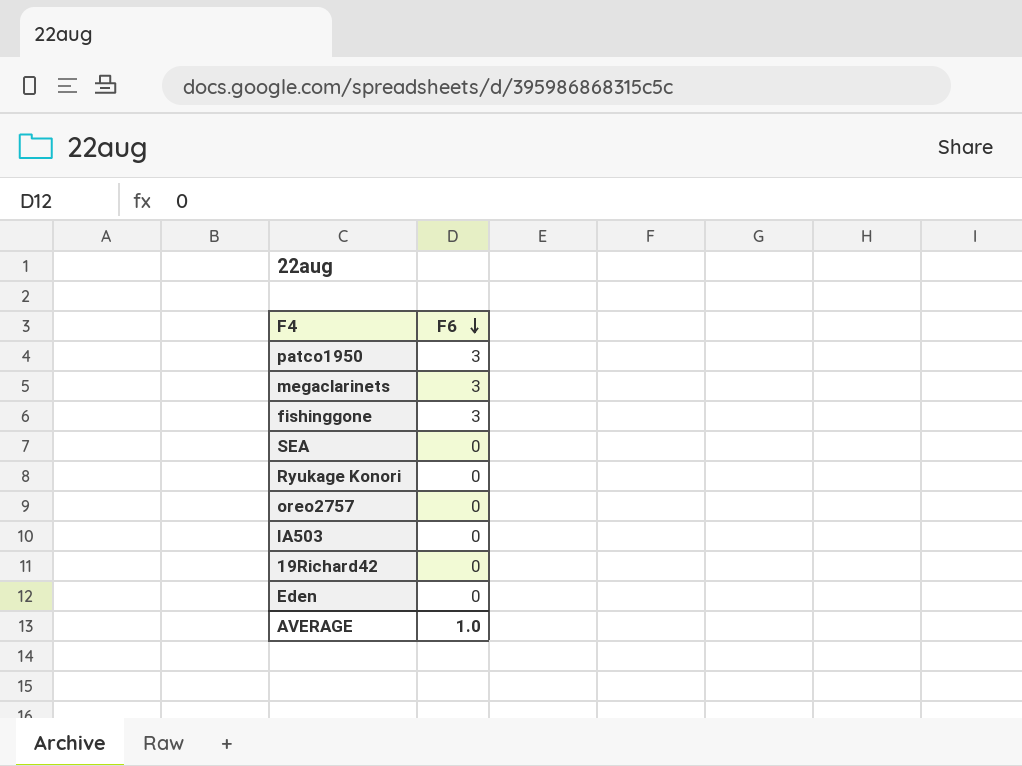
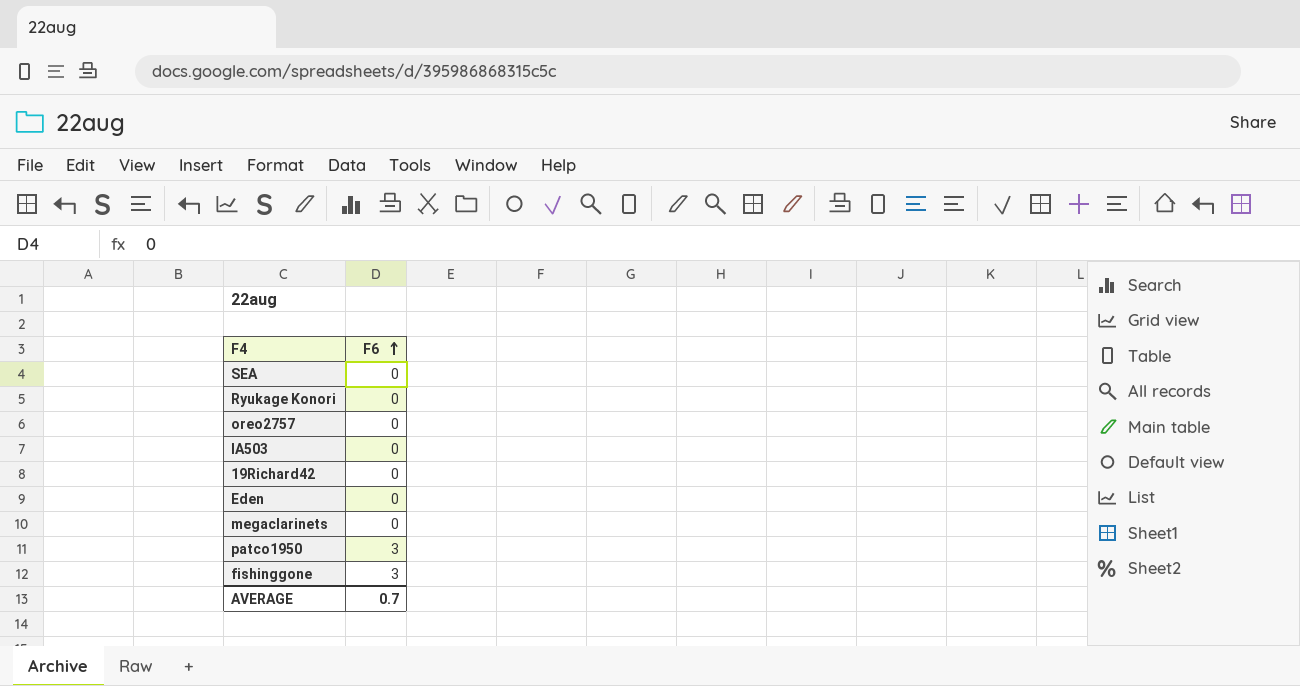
row order: F6 descending -> F6 ascending
megaclarinets | F6: 3 -> 0
AVERAGE | F6: 1.0 -> 0.7

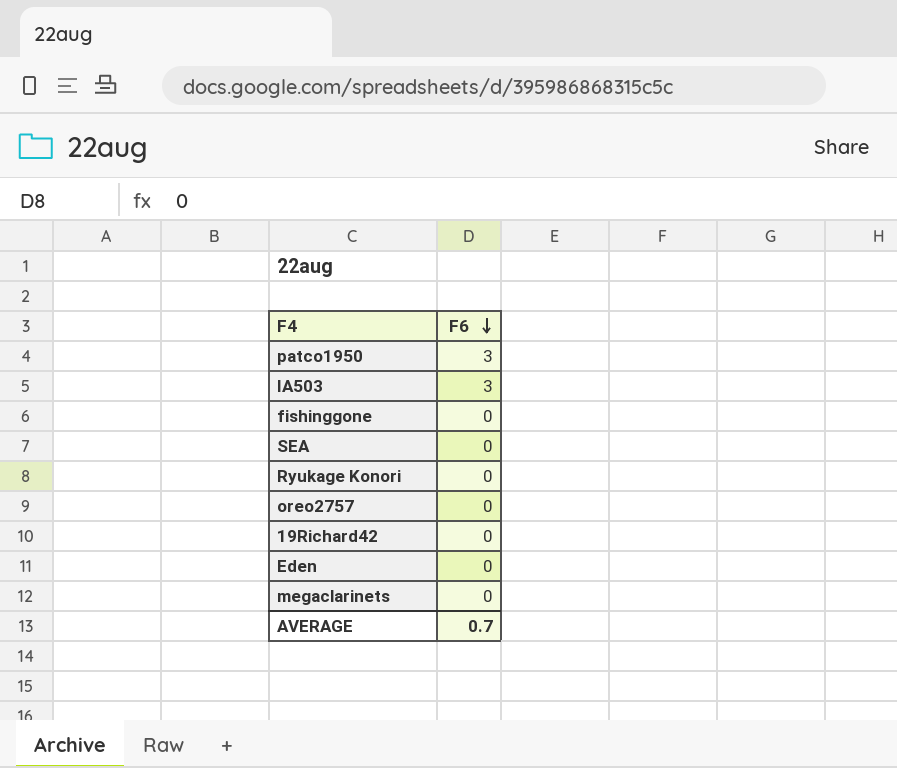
row order: F6 ascending -> F6 descending
IA503 | F6: 0 -> 3
fishinggone | F6: 3 -> 0

